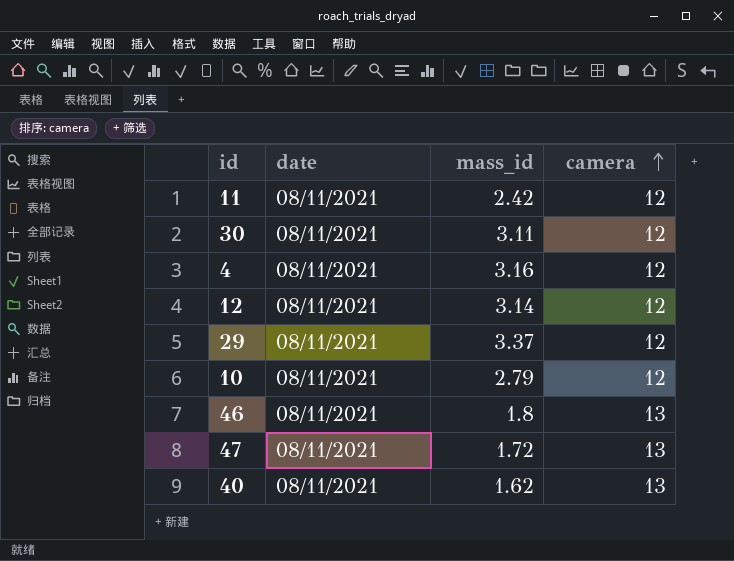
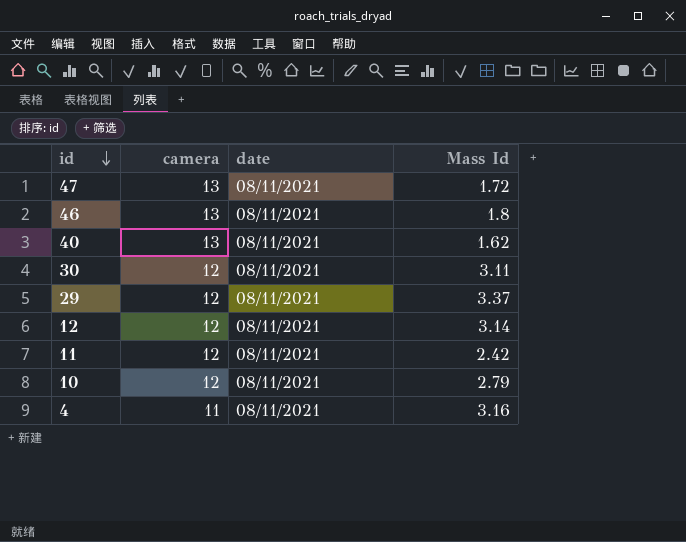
row order: camera ascending -> id descending
column camera | position: 4 -> 2
column name: mass_id -> Mass Id
4 | camera: 12 -> 11

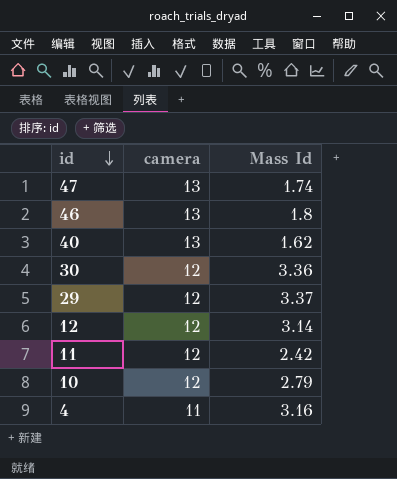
column date | position: 3 -> none
47 | Mass Id: 1.72 -> 1.74
30 | Mass Id: 3.11 -> 3.36

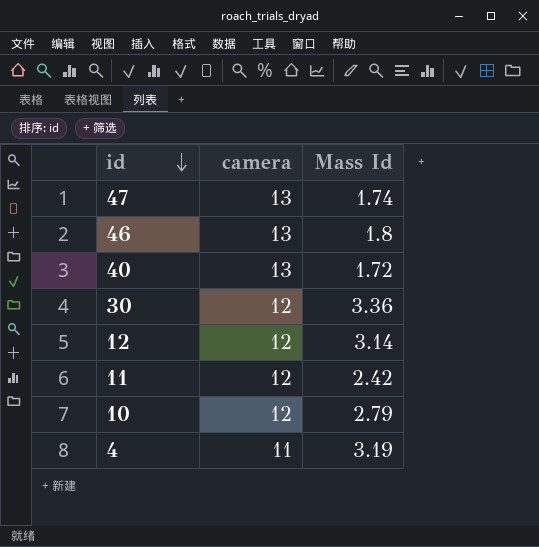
row 29: 12 | 3.37 -> none
40 | Mass Id: 1.62 -> 1.72
4 | Mass Id: 3.16 -> 3.19

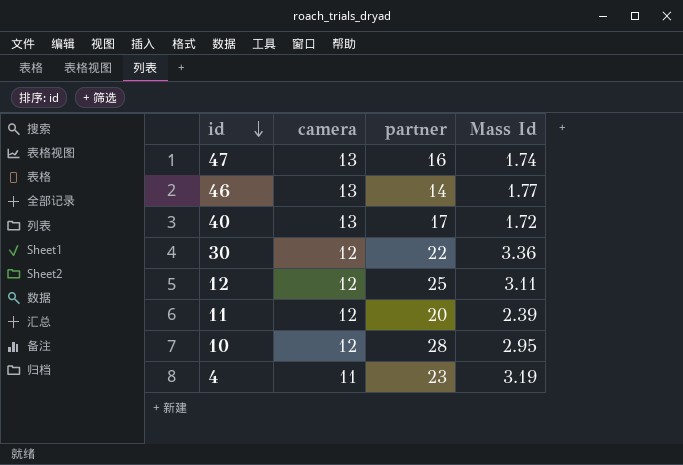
column partner | position: none -> 3
46 | Mass Id: 1.8 -> 1.77
12 | Mass Id: 3.14 -> 3.11
11 | Mass Id: 2.42 -> 2.39
10 | Mass Id: 2.79 -> 2.95

